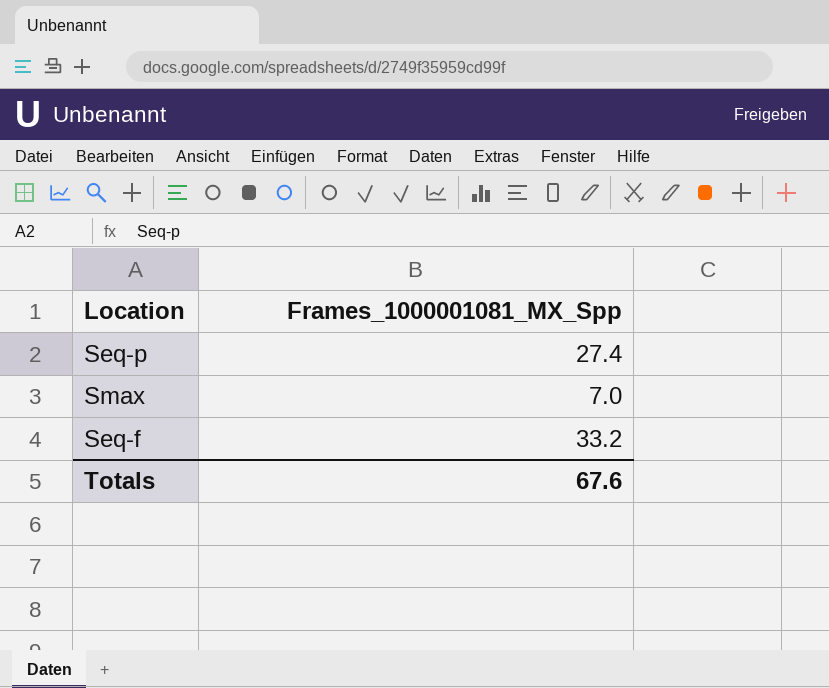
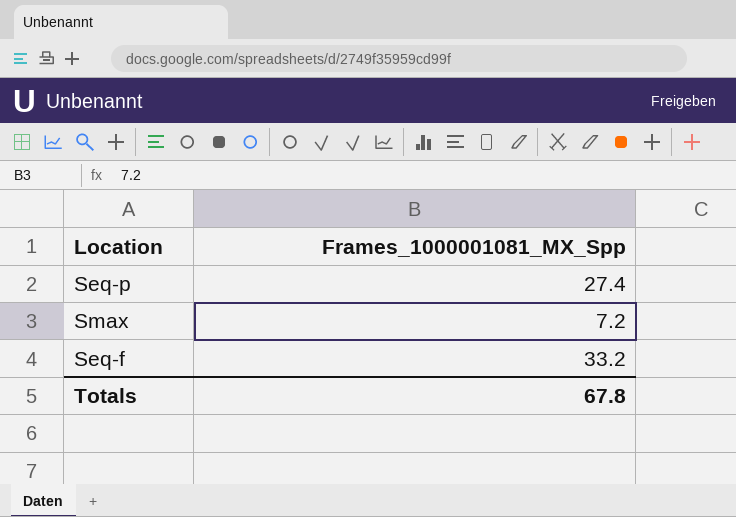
Smax | Frames_1000001081_MX_Spp: 7.0 -> 7.2
Totals | Frames_1000001081_MX_Spp: 67.6 -> 67.8

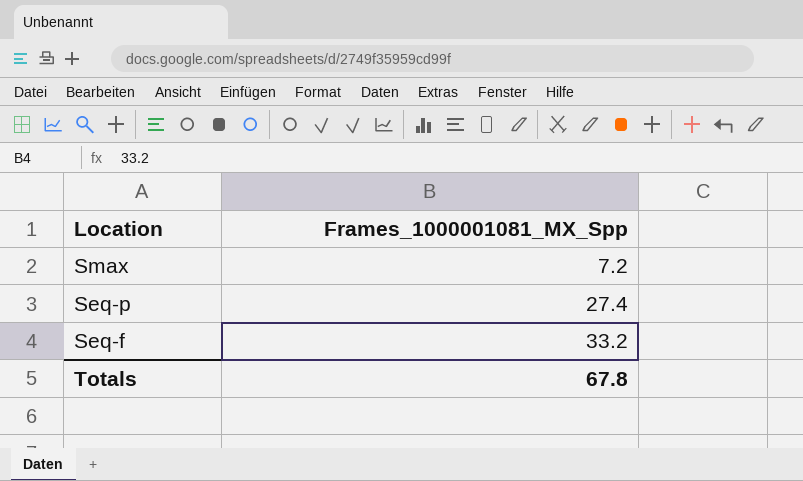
row order: none -> Location descending

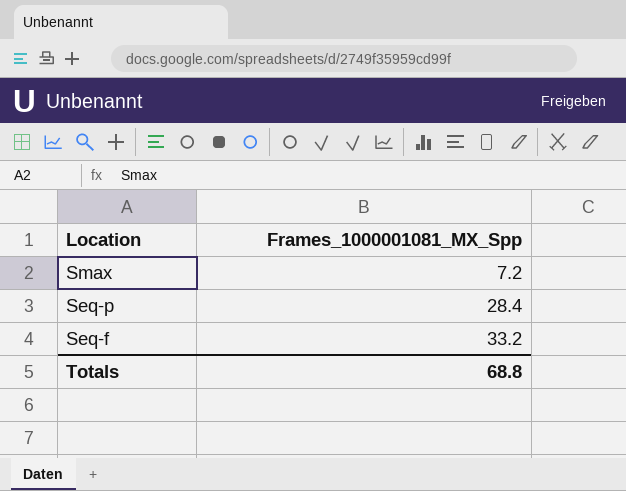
Seq-p | Frames_1000001081_MX_Spp: 27.4 -> 28.4
Totals | Frames_1000001081_MX_Spp: 67.8 -> 68.8

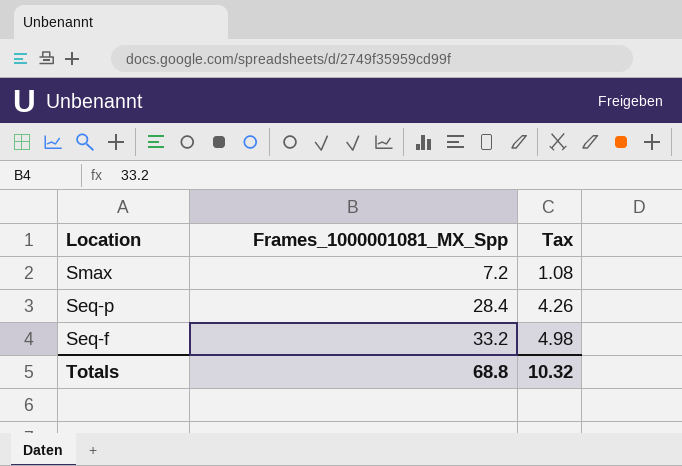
column Tax | formula: none -> [Frames_1000001081_MX_Spp] * 0.15

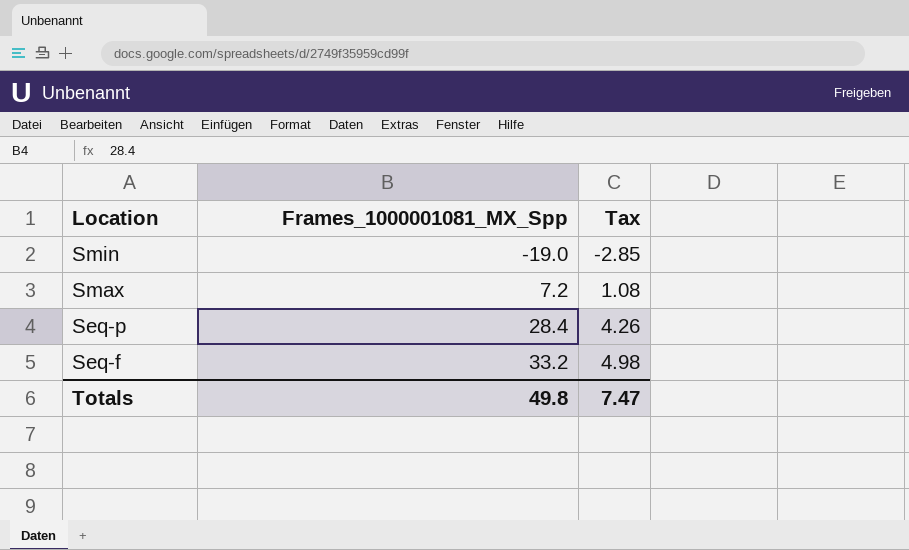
row Smin: none -> -19.0 | -2.85
Totals | Frames_1000001081_MX_Spp: 68.8 -> 49.8
Totals | Tax: 10.32 -> 7.47

